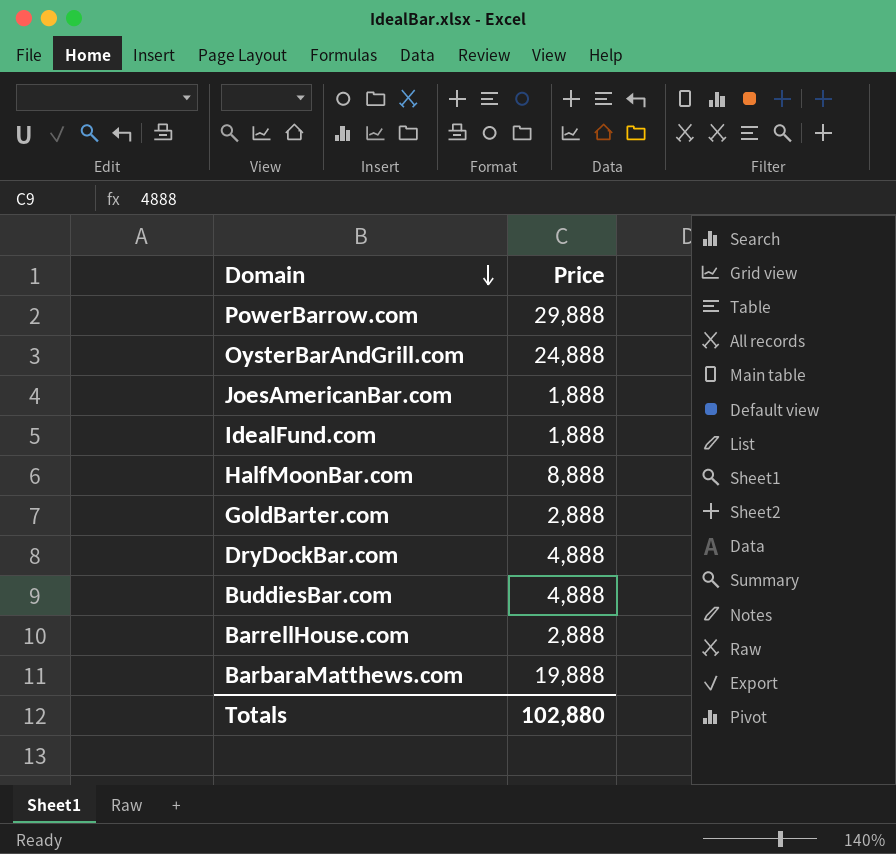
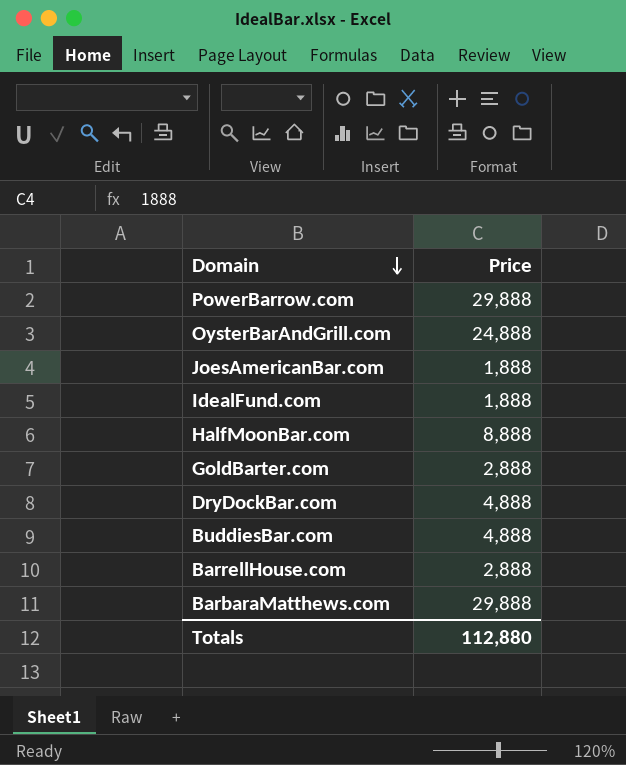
BarbaraMatthews.com | Price: 19,888 -> 29,888
Totals | Price: 102,880 -> 112,880

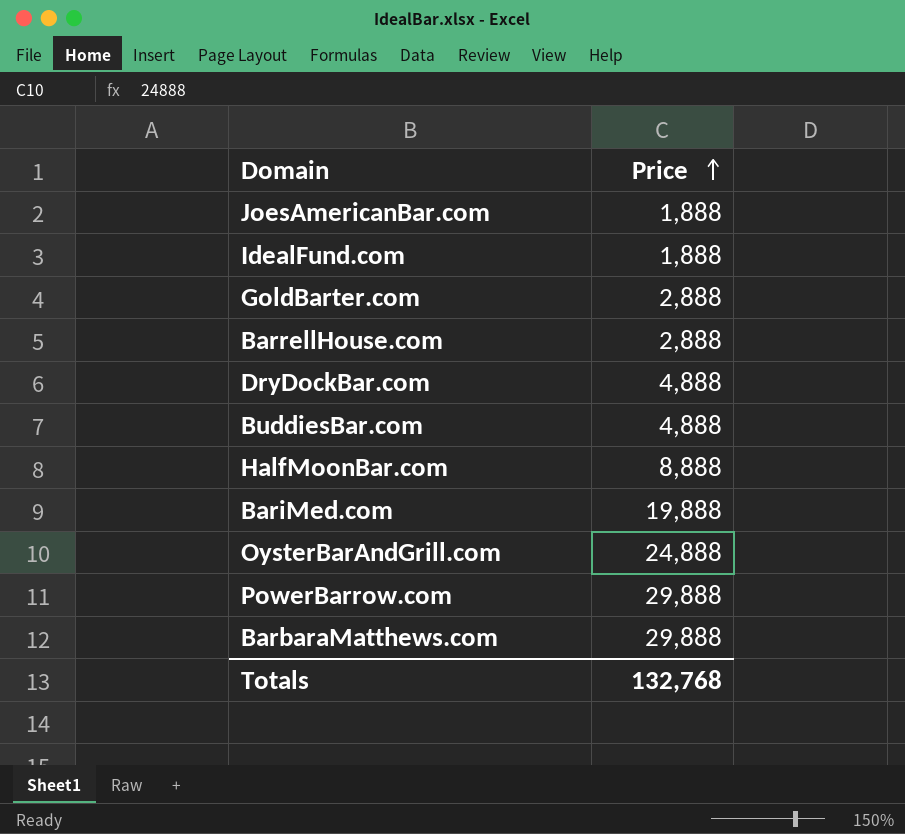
row order: Domain descending -> Price ascending
row BariMed.com: none -> 19,888
Totals | Price: 112,880 -> 132,768

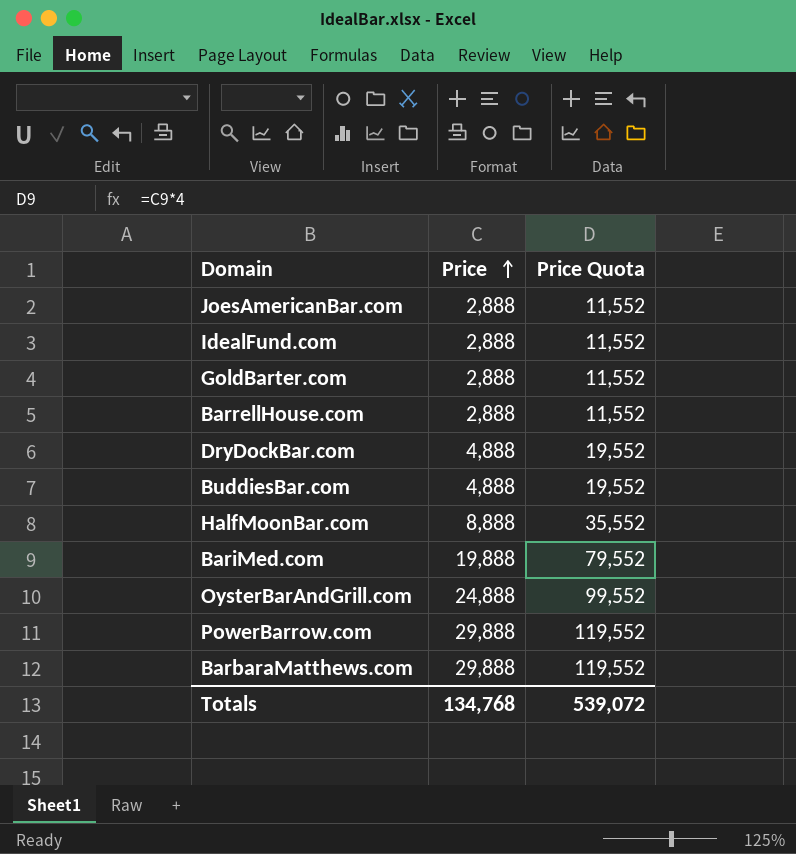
column Price Quota | formula: none -> [Price] * 4
JoesAmericanBar.com | Price: 1,888 -> 2,888
IdealFund.com | Price: 1,888 -> 2,888
Totals | Price: 132,768 -> 134,768

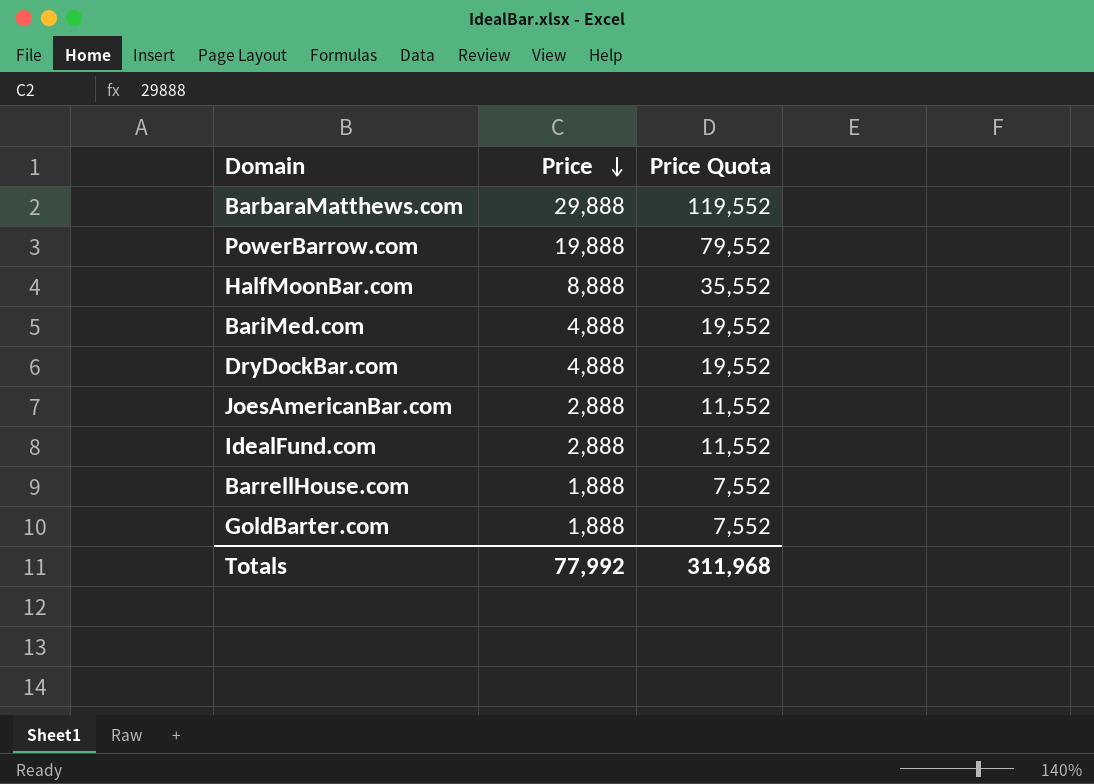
row order: Price ascending -> Price descending
row BuddiesBar.com: 4,888 | 19,552 -> none
row OysterBarAndGrill.com: 24,888 | 99,552 -> none
PowerBarrow.com | Price: 29,888 -> 19,888
PowerBarrow.com | Price Quota: 119,552 -> 79,552
BariMed.com | Price: 19,888 -> 4,888
BariMed.com | Price Quota: 79,552 -> 19,552
BarrellHouse.com | Price: 2,888 -> 1,888
BarrellHouse.com | Price Quota: 11,552 -> 7,552
GoldBarter.com | Price: 2,888 -> 1,888
GoldBarter.com | Price Quota: 11,552 -> 7,552
Totals | Price: 134,768 -> 77,992
Totals | Price Quota: 539,072 -> 311,968

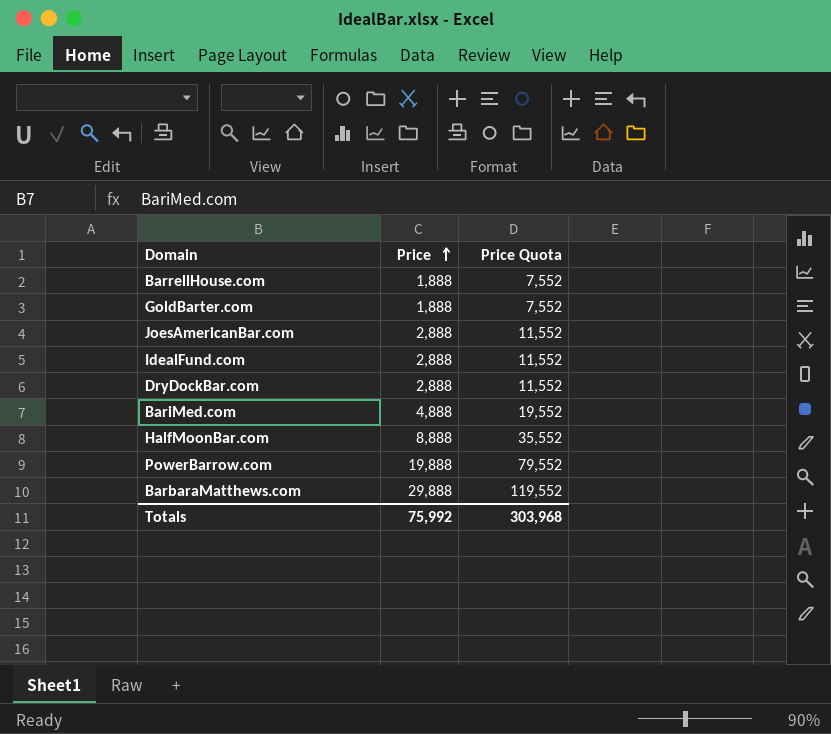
row order: Price descending -> Price ascending
DryDockBar.com | Price: 4,888 -> 2,888
DryDockBar.com | Price Quota: 19,552 -> 11,552
Totals | Price: 77,992 -> 75,992
Totals | Price Quota: 311,968 -> 303,968

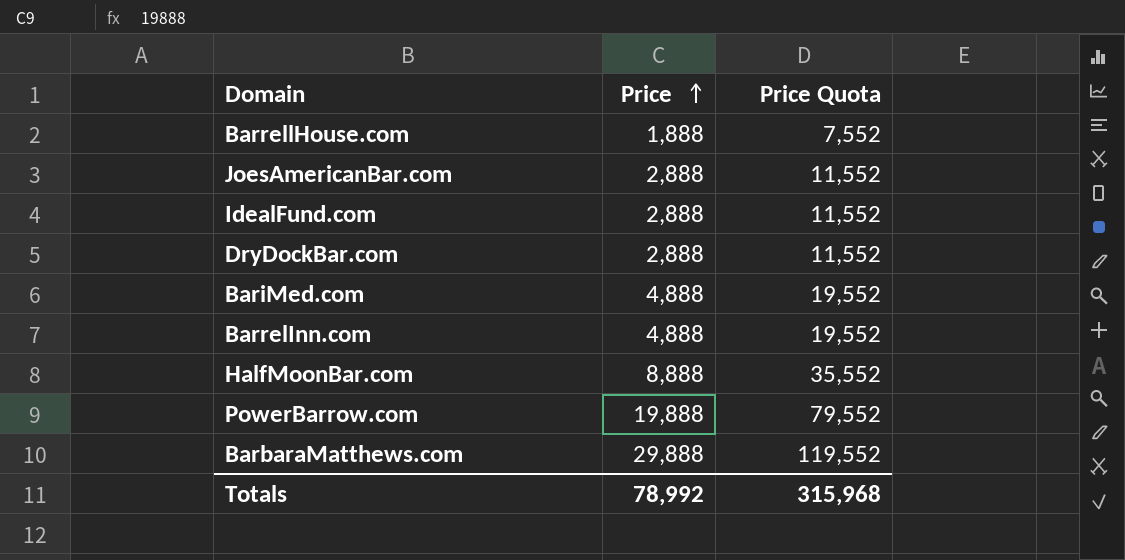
row GoldBarter.com: 1,888 | 7,552 -> none
row BarrelInn.com: none -> 4,888 | 19,552
Totals | Price: 75,992 -> 78,992
Totals | Price Quota: 303,968 -> 315,968

